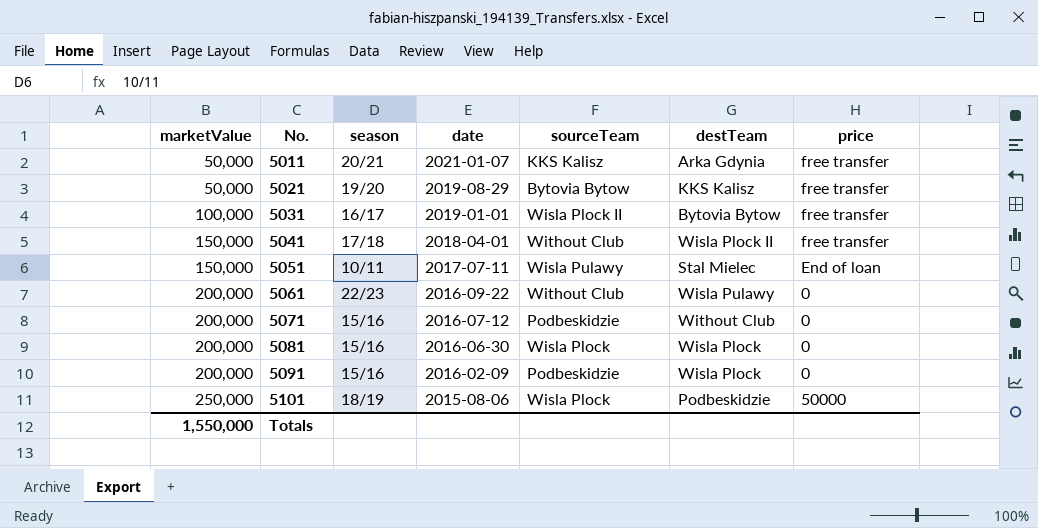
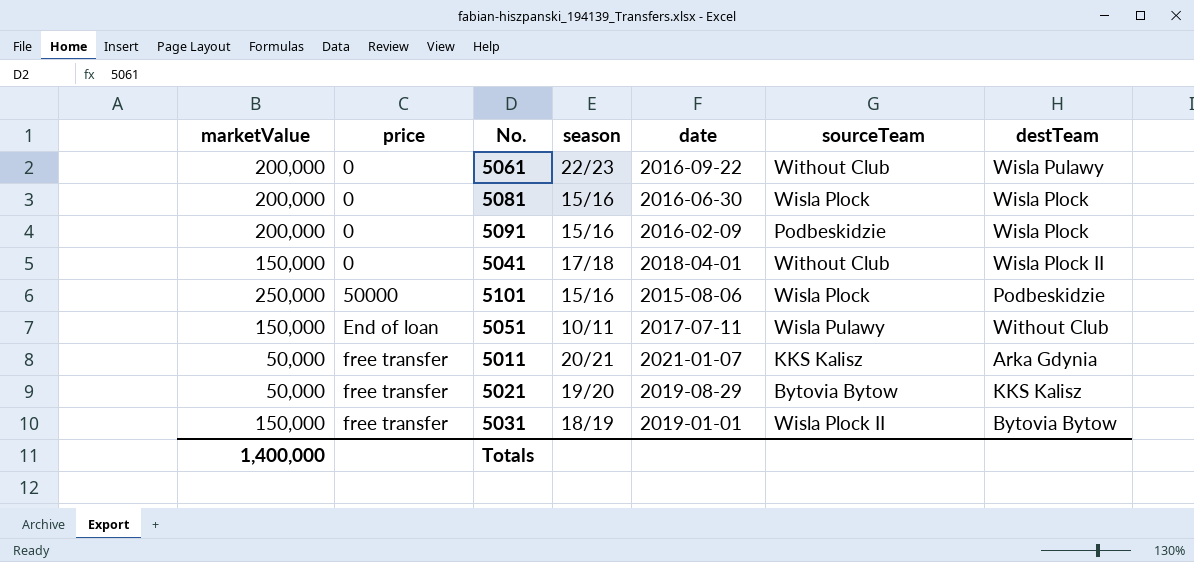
row order: marketValue ascending -> price ascending
column price | position: 7 -> 2
row 5071: 200,000 | 15/16 | 2016-07-12 | Podbeskidzie | Without Club | 0 -> none
5041 | price: free transfer -> 0
5101 | season: 18/19 -> 15/16
5051 | destTeam: Stal Mielec -> Without Club
5031 | marketValue: 100,000 -> 150,000
5031 | season: 16/17 -> 18/19
Totals | marketValue: 1,550,000 -> 1,400,000

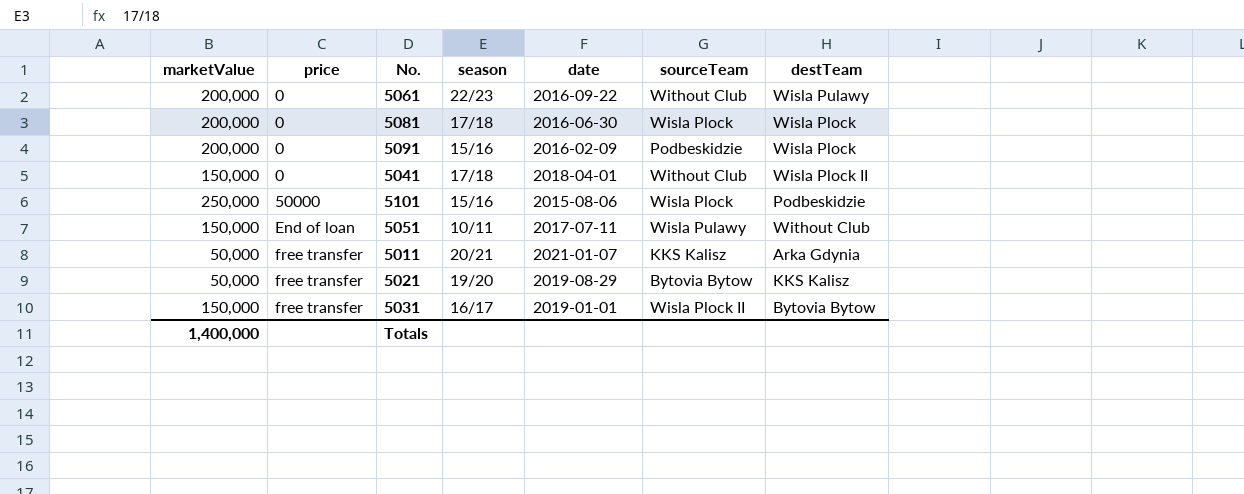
5081 | season: 15/16 -> 17/18
5031 | season: 18/19 -> 16/17

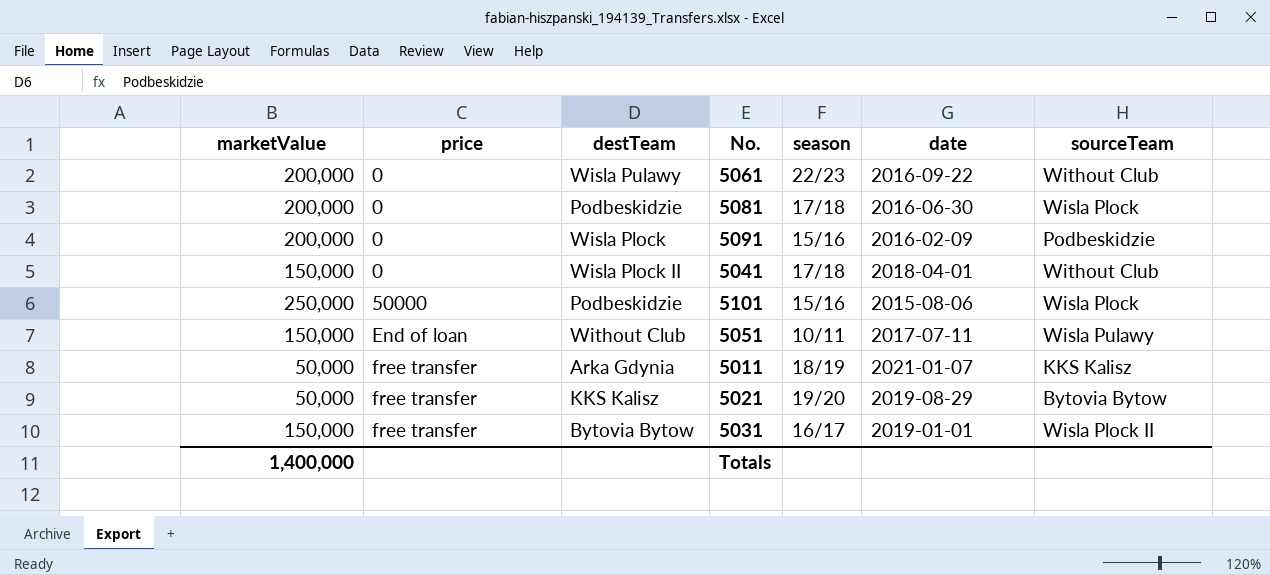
column destTeam | position: 7 -> 3
5081 | destTeam: Wisla Plock -> Podbeskidzie
5011 | season: 20/21 -> 18/19

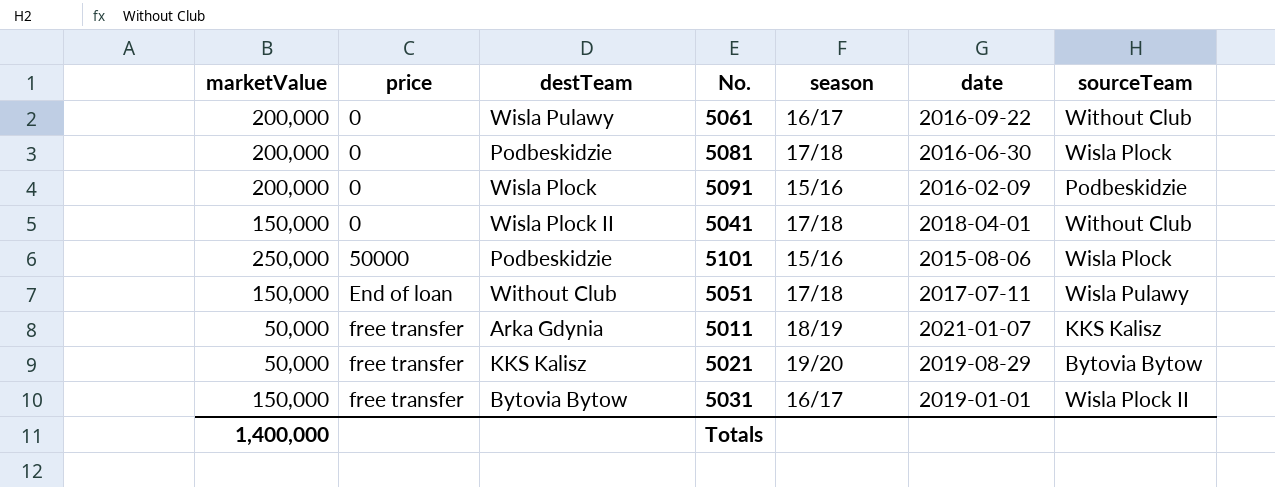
5061 | season: 22/23 -> 16/17
5051 | season: 10/11 -> 17/18

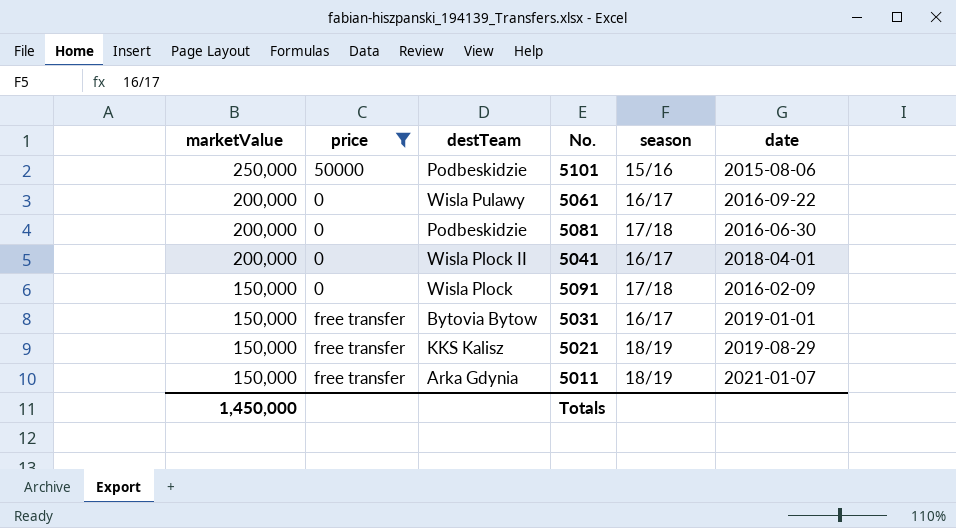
filter: none -> price != End of loan
row order: price ascending -> marketValue descending
column sourceTeam | position: 7 -> none
5041 | marketValue: 150,000 -> 200,000
5041 | season: 17/18 -> 16/17
5091 | marketValue: 200,000 -> 150,000
5091 | season: 15/16 -> 17/18
5021 | marketValue: 50,000 -> 150,000
5021 | season: 19/20 -> 18/19
5011 | marketValue: 50,000 -> 150,000
Totals | marketValue: 1,400,000 -> 1,450,000

